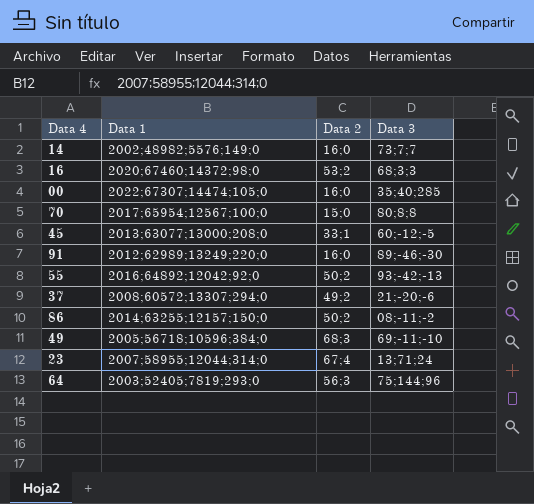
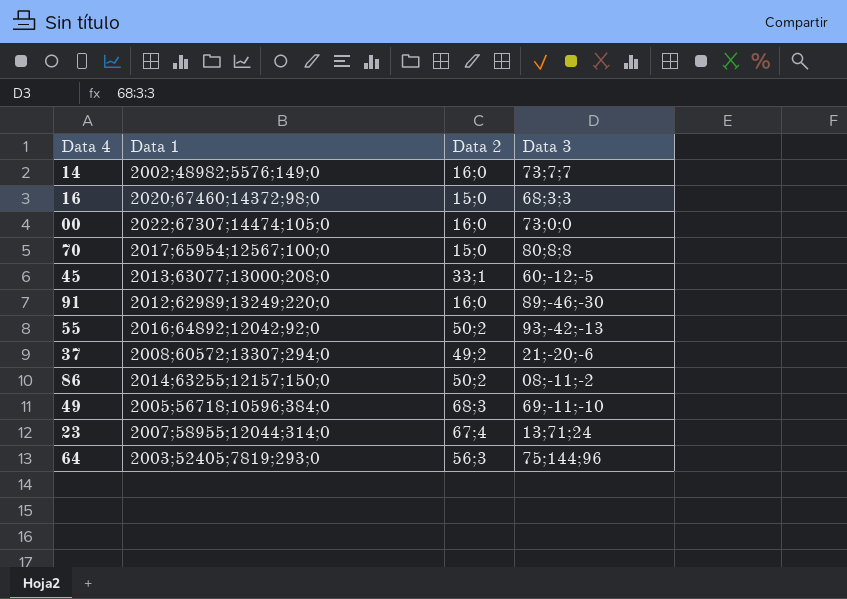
16 | Data 2: 53;2 -> 15;0
00 | Data 3: 35;40;285 -> 73;0;0

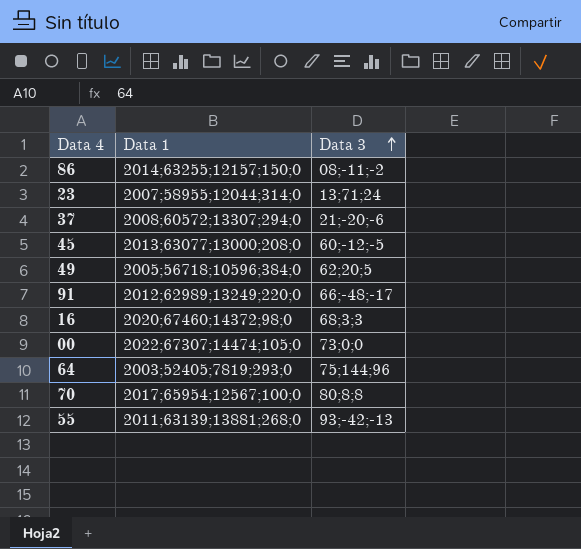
row order: none -> Data 3 ascending
column Data 2 | position: 3 -> none
row 14: 2002;48982;5576;149;0 | 16;0 | 73;7;7 -> none
49 | Data 3: 69;-11;-10 -> 62;20;5
91 | Data 3: 89;-46;-30 -> 66;-48;-17
55 | Data 1: 2016;64892;12042;92;0 -> 2011;63139;13881;268;0

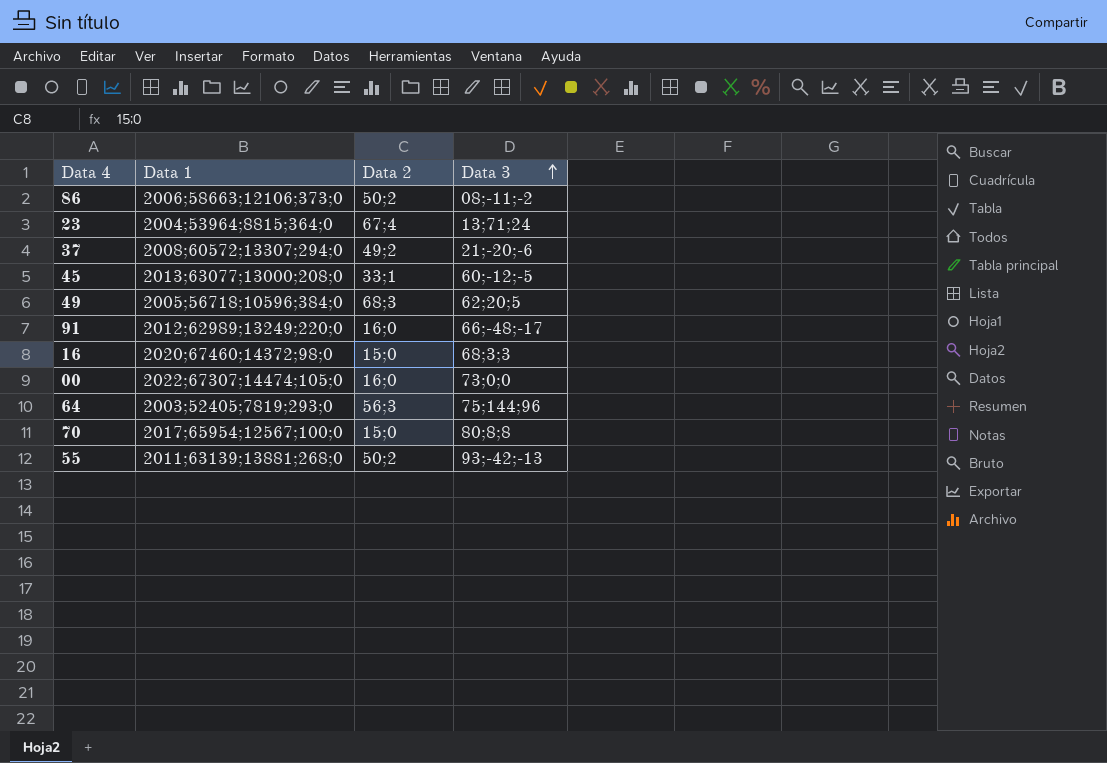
column Data 2 | position: none -> 3
86 | Data 1: 2014;63255;12157;150;0 -> 2006;58663;12106;373;0
23 | Data 1: 2007;58955;12044;314;0 -> 2004;53964;8815;364;0

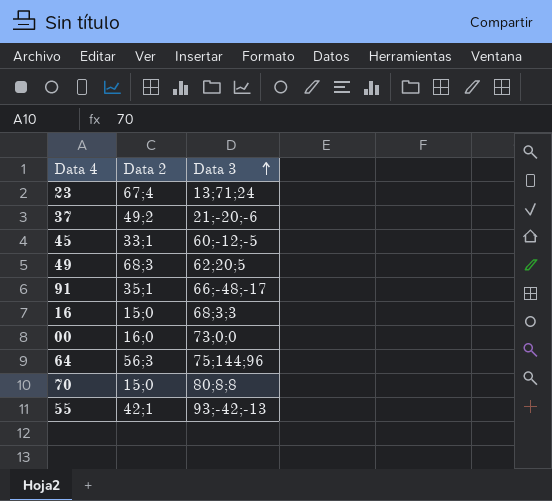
column Data 1 | position: 2 -> none
row 86: 2006;58663;12106;373;0 | 50;2 | 08;-11;-2 -> none
91 | Data 2: 16;0 -> 35;1
55 | Data 2: 50;2 -> 42;1

